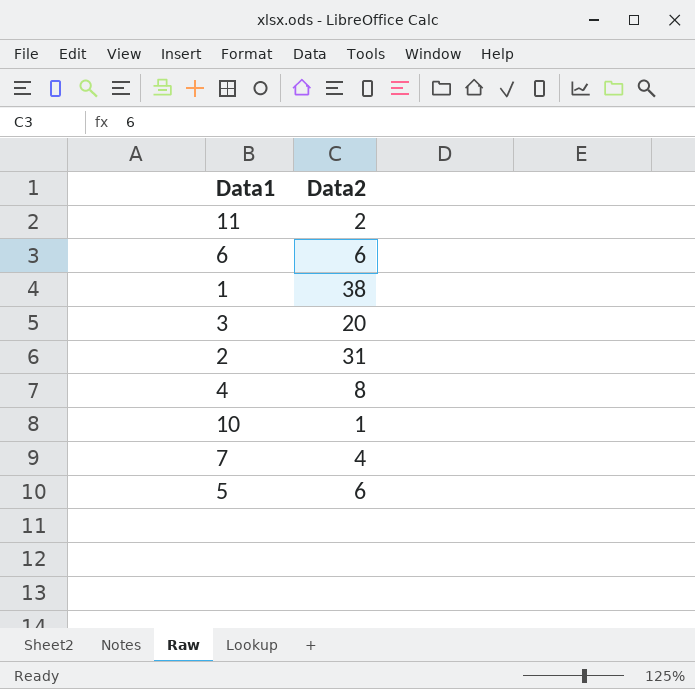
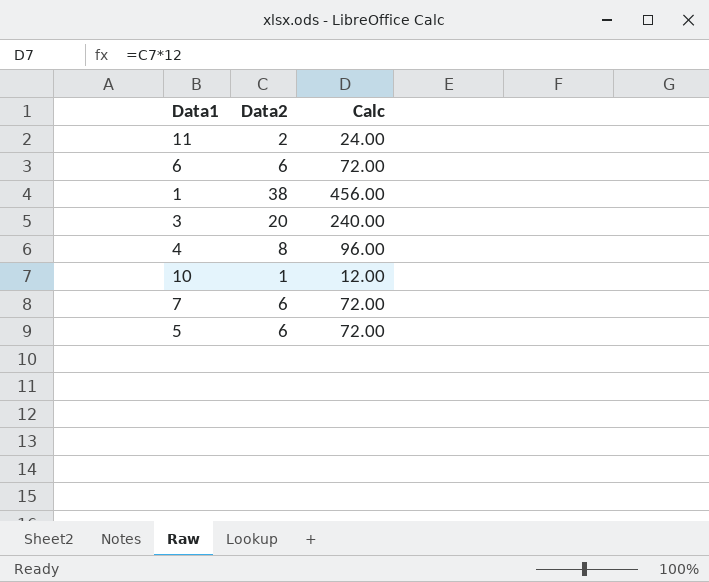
column Calc | formula: none -> [Data2] * 12
row 2: 31 -> none
7 | Data2: 4 -> 6

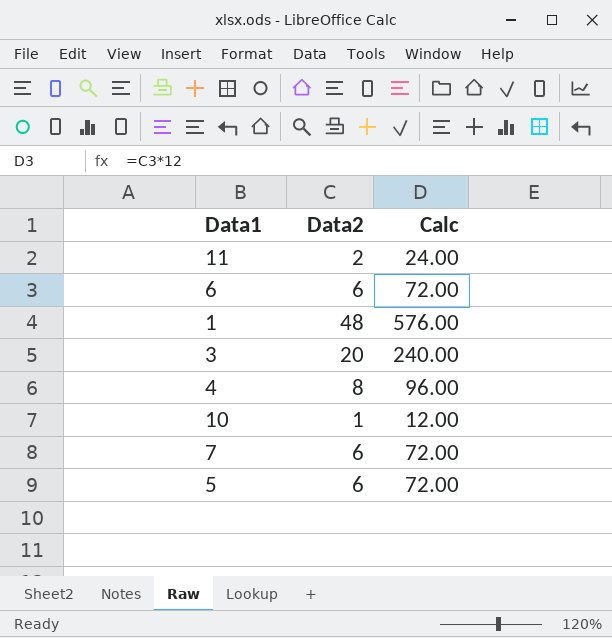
1 | Data2: 38 -> 48
1 | Calc: 456.00 -> 576.00

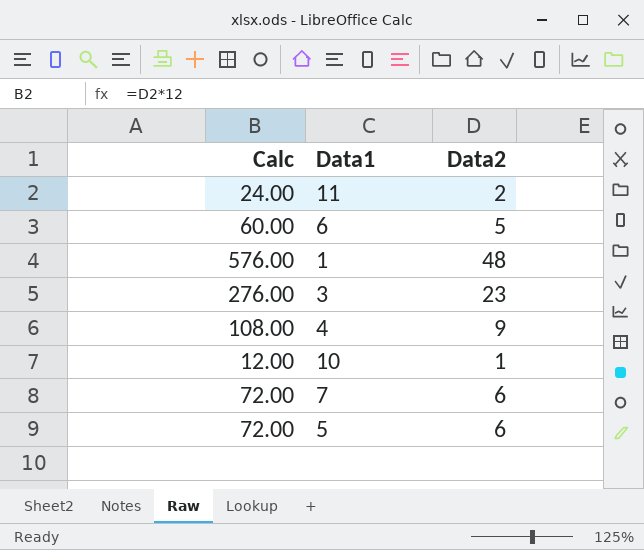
column Calc | position: 3 -> 1
6 | Calc: 72.00 -> 60.00
6 | Data2: 6 -> 5
3 | Calc: 240.00 -> 276.00
3 | Data2: 20 -> 23
4 | Calc: 96.00 -> 108.00
4 | Data2: 8 -> 9

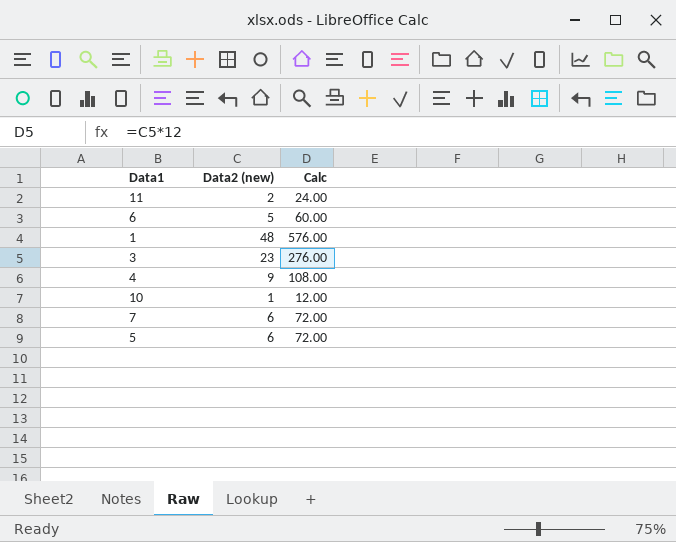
column name: Data2 -> Data2 (new)
column Calc | position: 1 -> 3

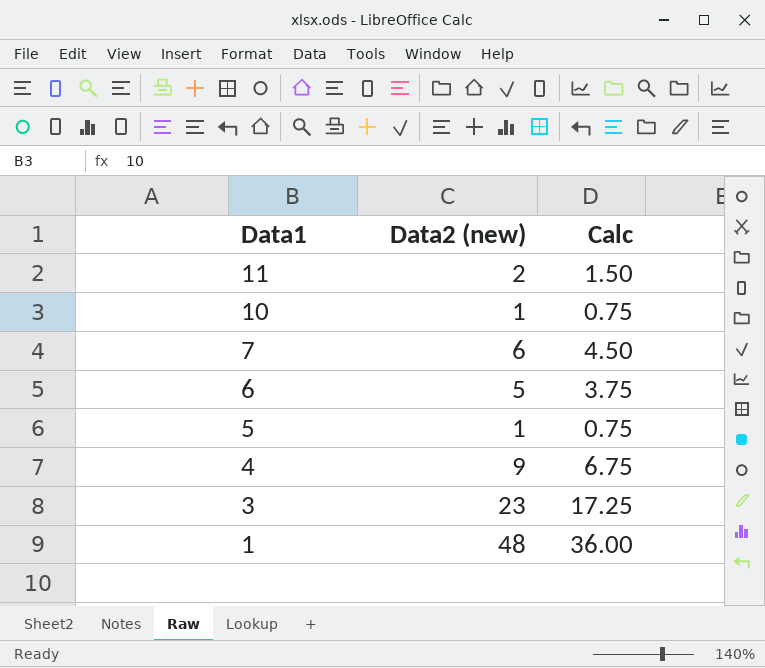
row order: none -> Data1 descending
column Calc | formula: [Data2 (new)] * 12 -> [Data2 (new)] * 0.75
5 | Data2 (new): 6 -> 1

